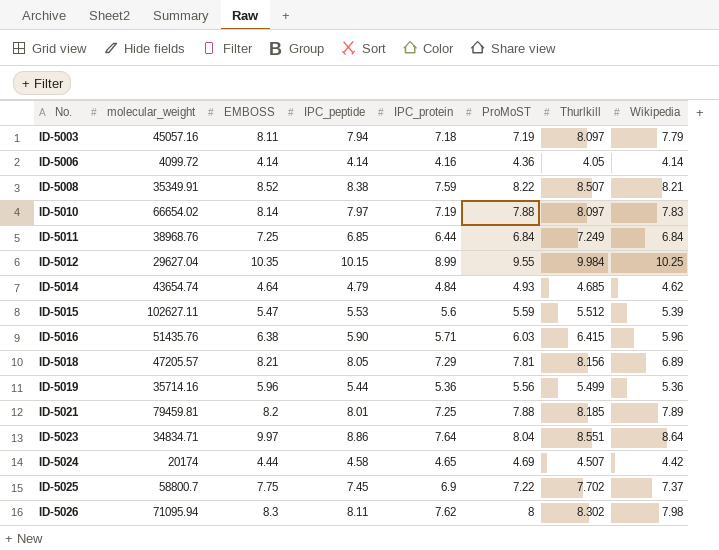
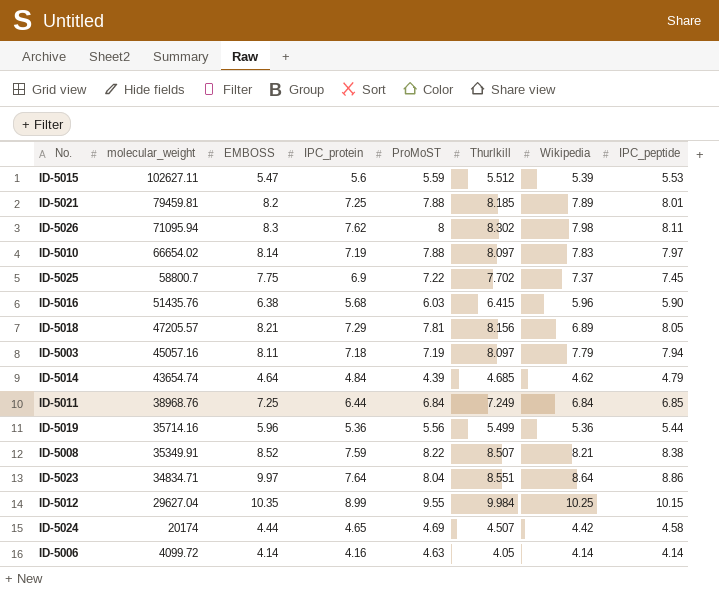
row order: No. ascending -> molecular_weight descending
column IPC_peptide | position: 4 -> 8
ID-5016 | IPC_protein: 5.71 -> 5.68
ID-5014 | ProMoST: 4.93 -> 4.39
ID-5006 | ProMoST: 4.36 -> 4.63

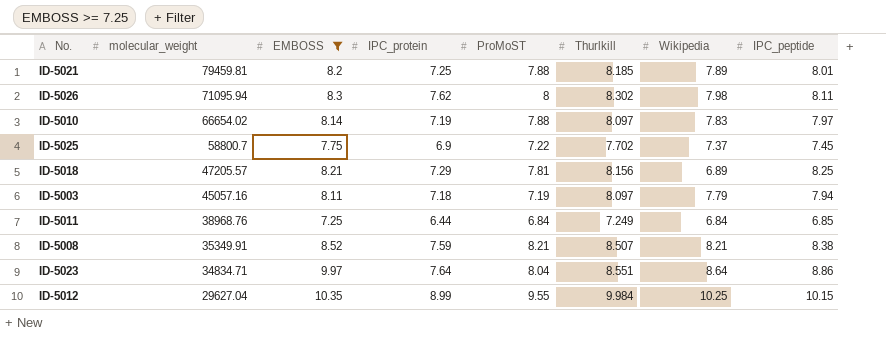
filter: none -> EMBOSS >= 7.25
ID-5018 | IPC_peptide: 8.05 -> 8.25
ID-5008 | ProMoST: 8.22 -> 8.21

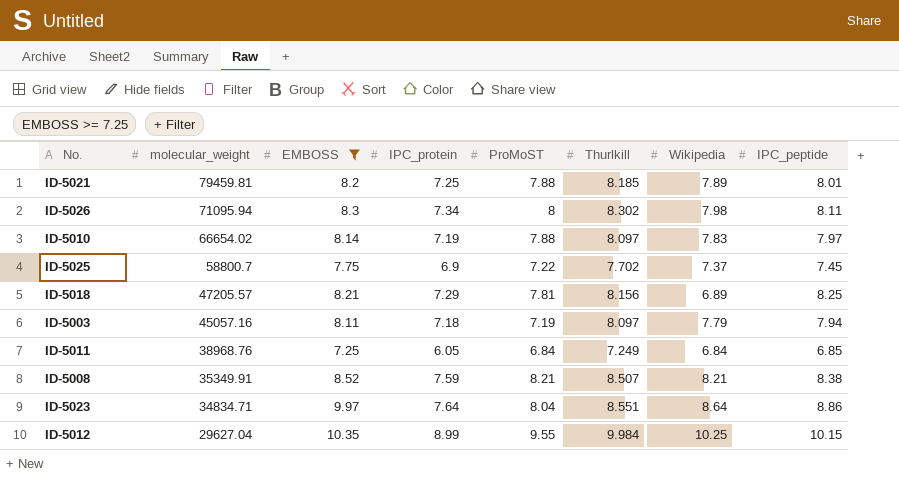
ID-5026 | IPC_protein: 7.62 -> 7.34
ID-5011 | IPC_protein: 6.44 -> 6.05

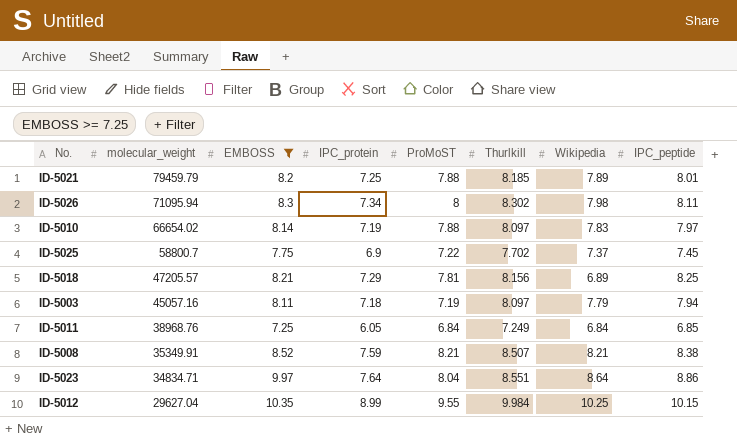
ID-5021 | molecular_weight: 79459.81 -> 79459.79

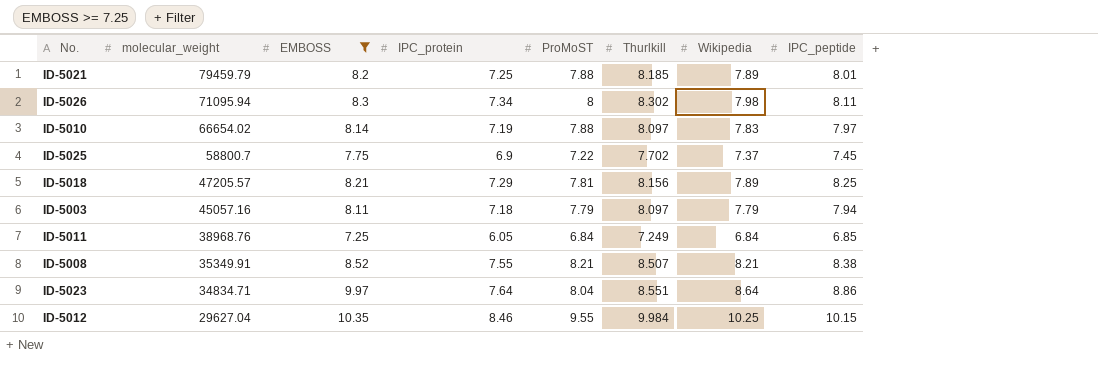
ID-5018 | Wikipedia: 6.89 -> 7.89
ID-5003 | ProMoST: 7.19 -> 7.79
ID-5008 | IPC_protein: 7.59 -> 7.55
ID-5012 | IPC_protein: 8.99 -> 8.46

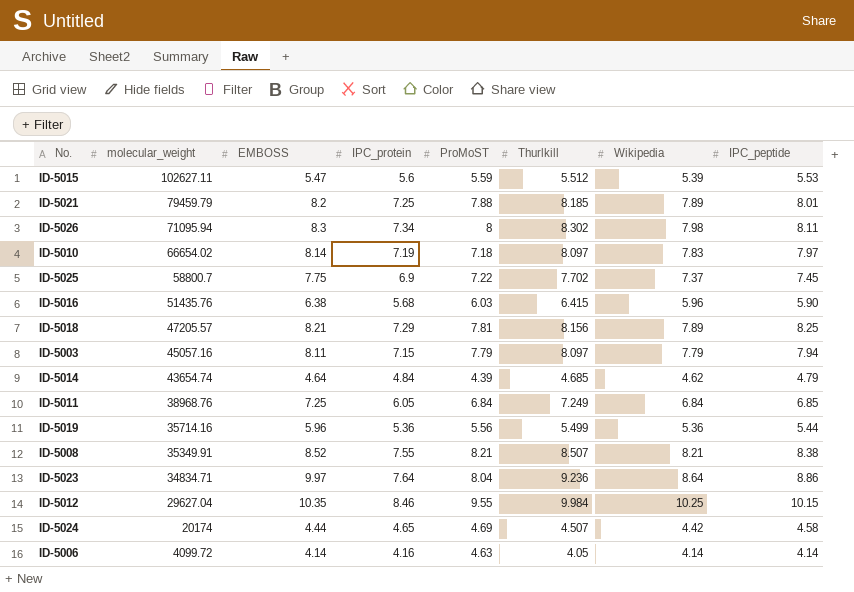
filter: EMBOSS >= 7.25 -> none
ID-5010 | ProMoST: 7.88 -> 7.18
ID-5003 | IPC_protein: 7.18 -> 7.15
ID-5023 | Thurlkill: 8.551 -> 9.236

